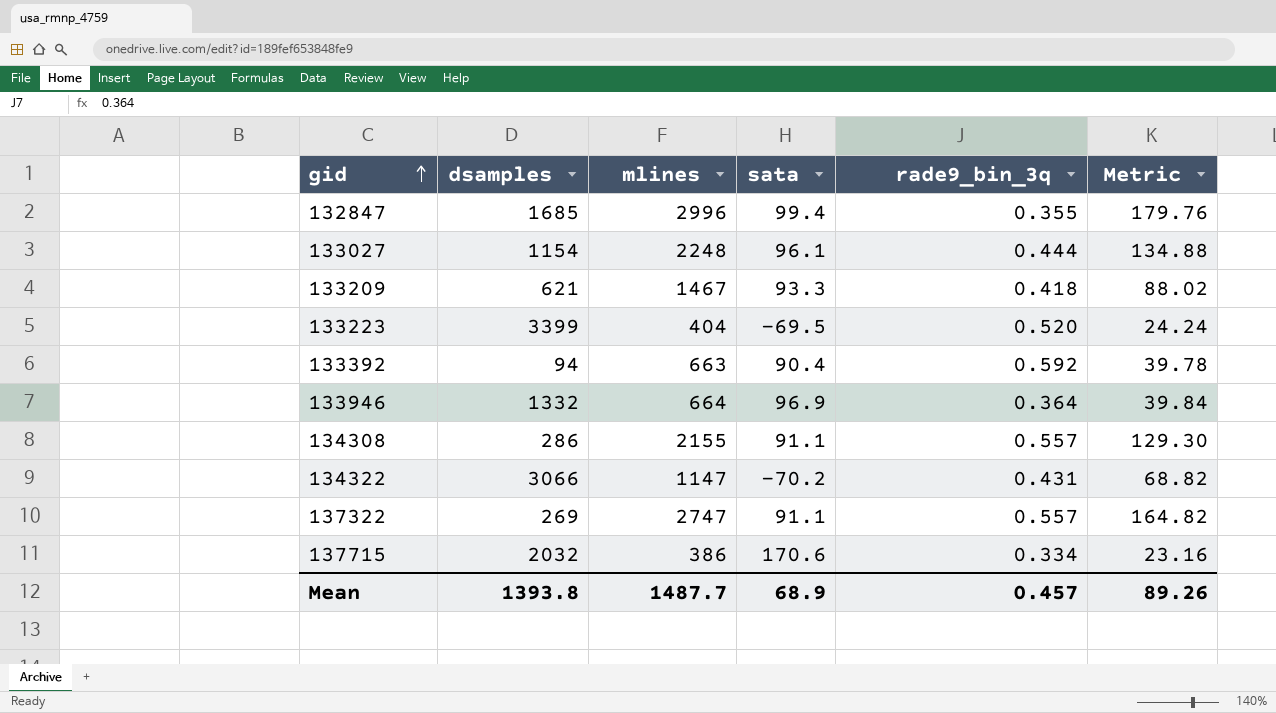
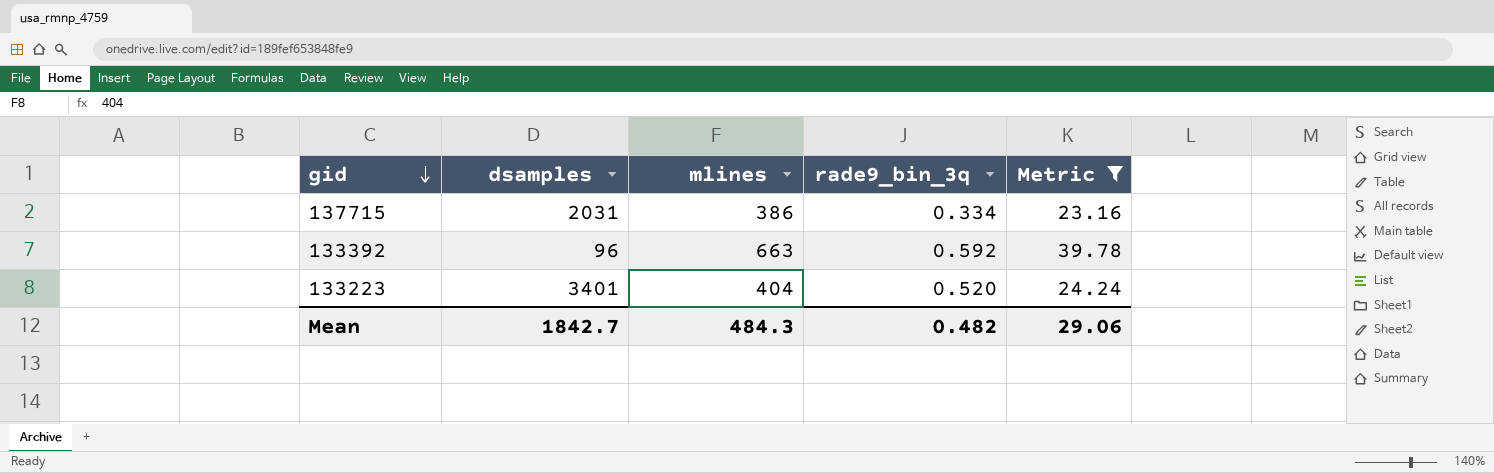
filter: none -> Metric <= 39.78
row order: gid ascending -> gid descending
column sata | position: 4 -> none
137715 | dsamples: 2032 -> 2031
133392 | dsamples: 94 -> 96
133223 | dsamples: 3399 -> 3401
Mean | dsamples: 1393.8 -> 1842.7
Mean | mlines: 1487.7 -> 484.3
Mean | rade9_bin_3q: 0.457 -> 0.482
Mean | Metric: 89.26 -> 29.06

